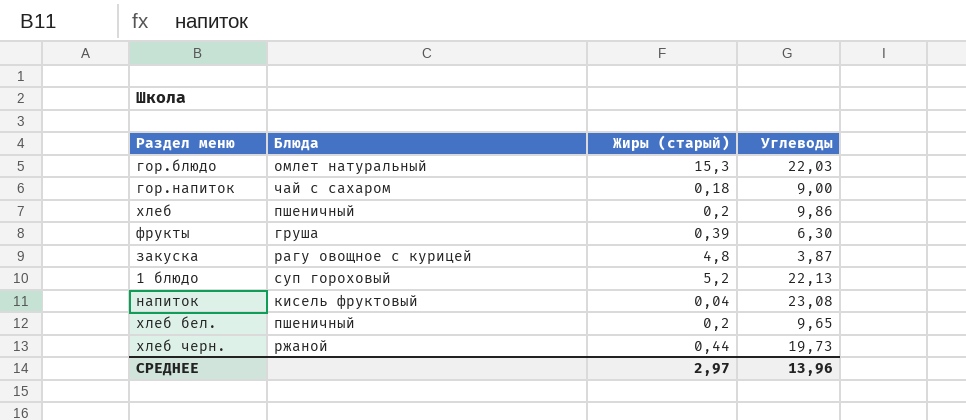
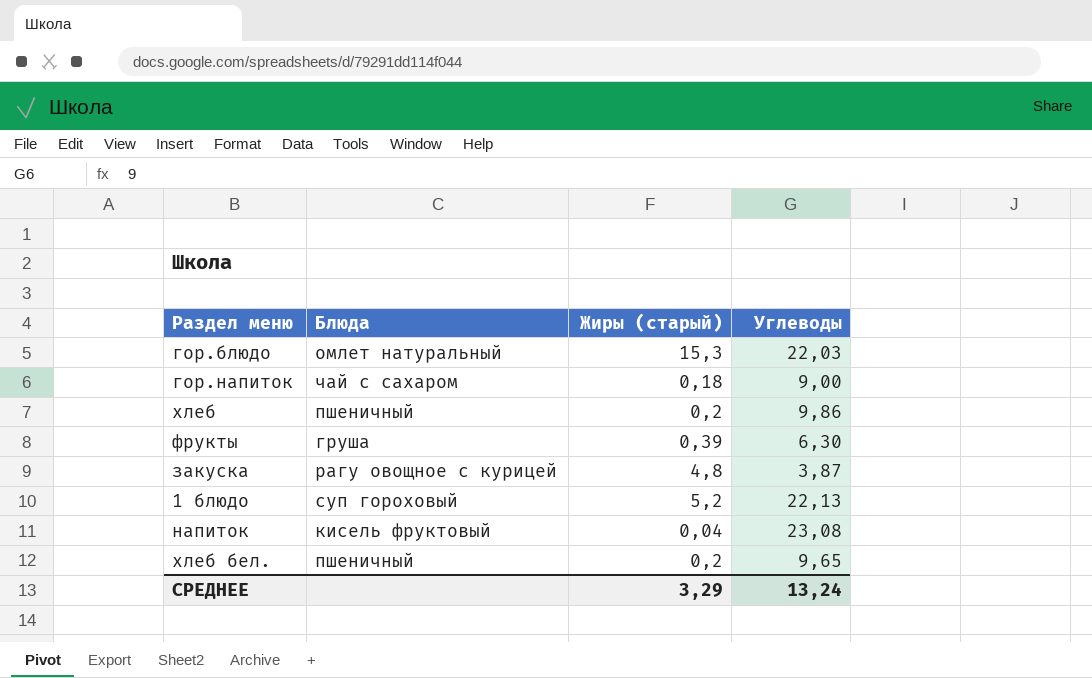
row хлеб черн.: ржаной | 0,44 | 19,73 -> none
СРЕДНЕЕ | Жиры (старый): 2,97 -> 3,29
СРЕДНЕЕ | Углеводы: 13,96 -> 13,24

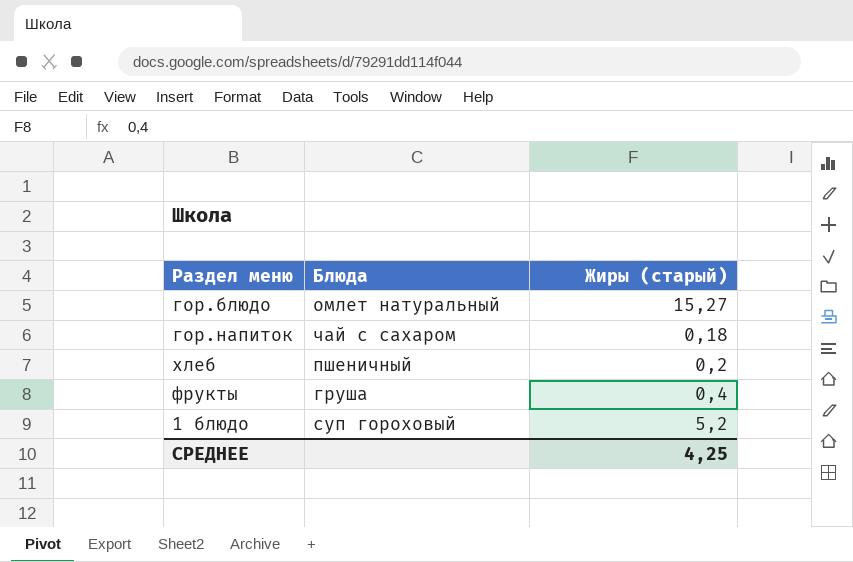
column Углеводы | position: 4 -> none
row закуска: рагу овощное с курицей | 4,8 | 3,87 -> none
row напиток: кисель фруктовый | 0,04 | 23,08 -> none
row хлеб бел.: пшеничный | 0,2 | 9,65 -> none
гор.блюдо | Жиры (старый): 15,3 -> 15,27
фрукты | Жиры (старый): 0,39 -> 0,4
СРЕДНЕЕ | Жиры (старый): 3,29 -> 4,25

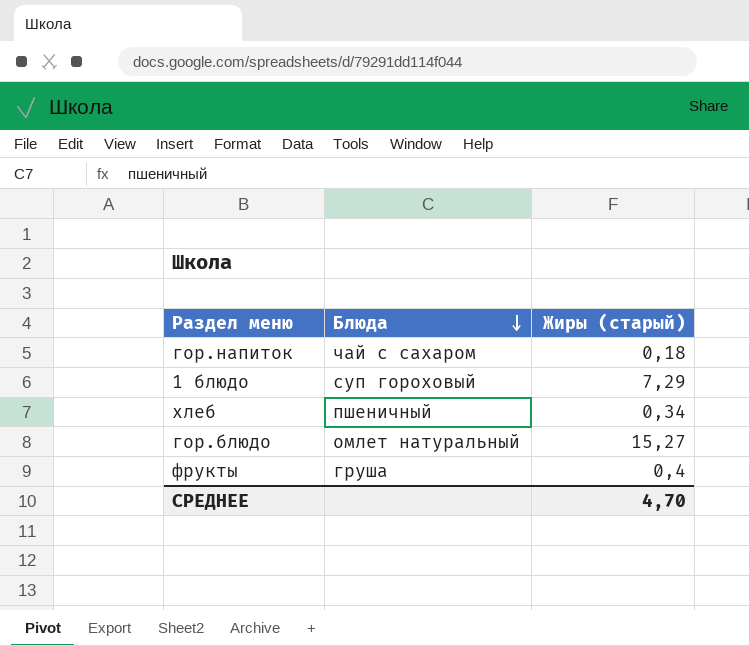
row order: none -> Блюда descending
1 блюдо | Жиры (старый): 5,2 -> 7,29
хлеб | Жиры (старый): 0,2 -> 0,34
СРЕДНЕЕ | Жиры (старый): 4,25 -> 4,70

